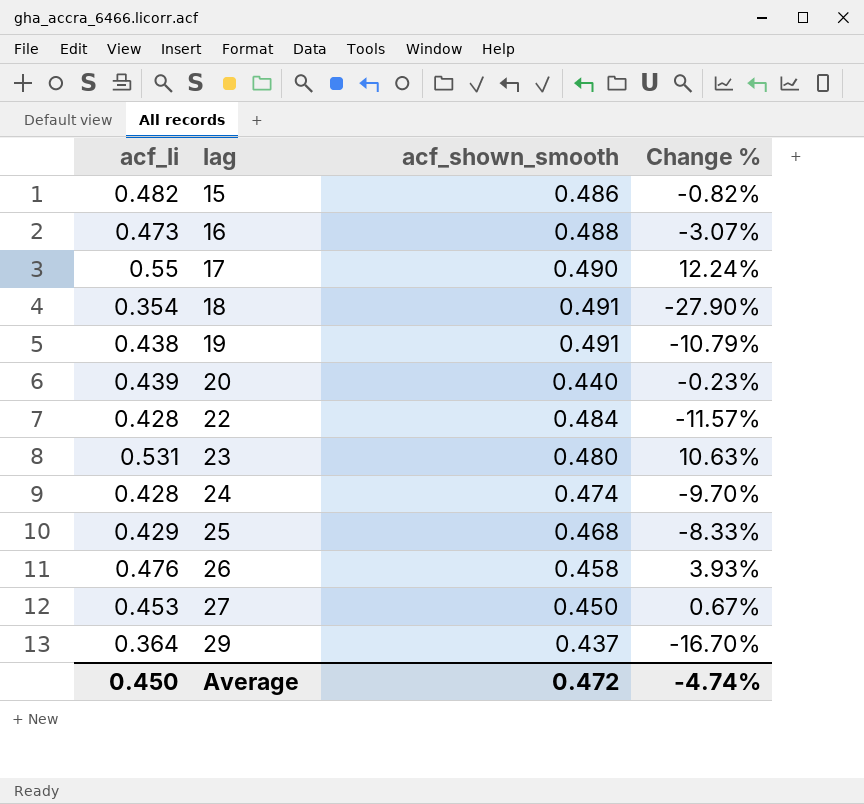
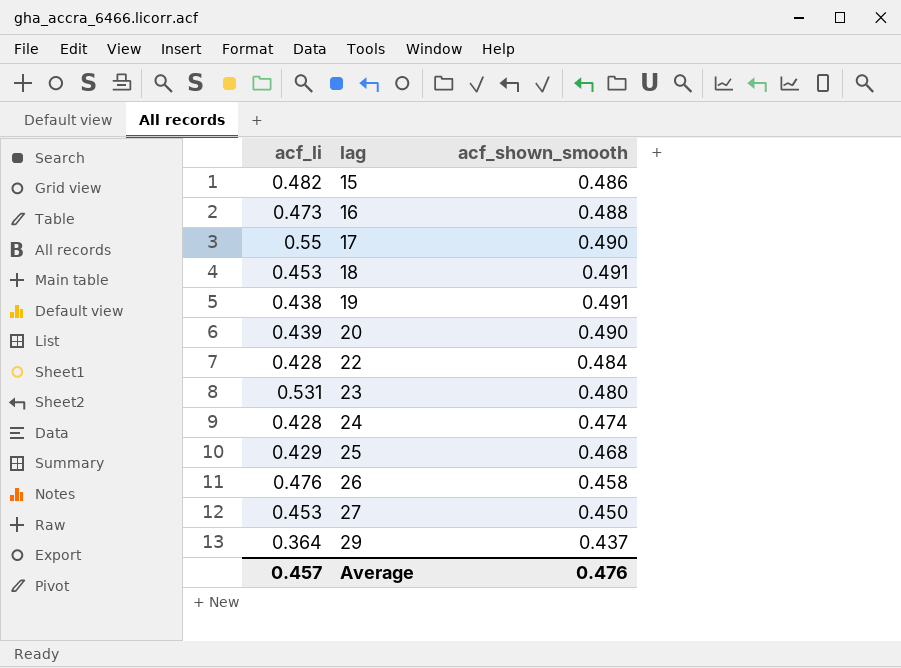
column Change % | formula: ([acf_li] - [acf_shown_smooth]) / [acf_shown_smooth] -> none
18 | acf_li: 0.354 -> 0.453
20 | acf_shown_smooth: 0.440 -> 0.490
Average | acf_li: 0.450 -> 0.457
Average | acf_shown_smooth: 0.472 -> 0.476

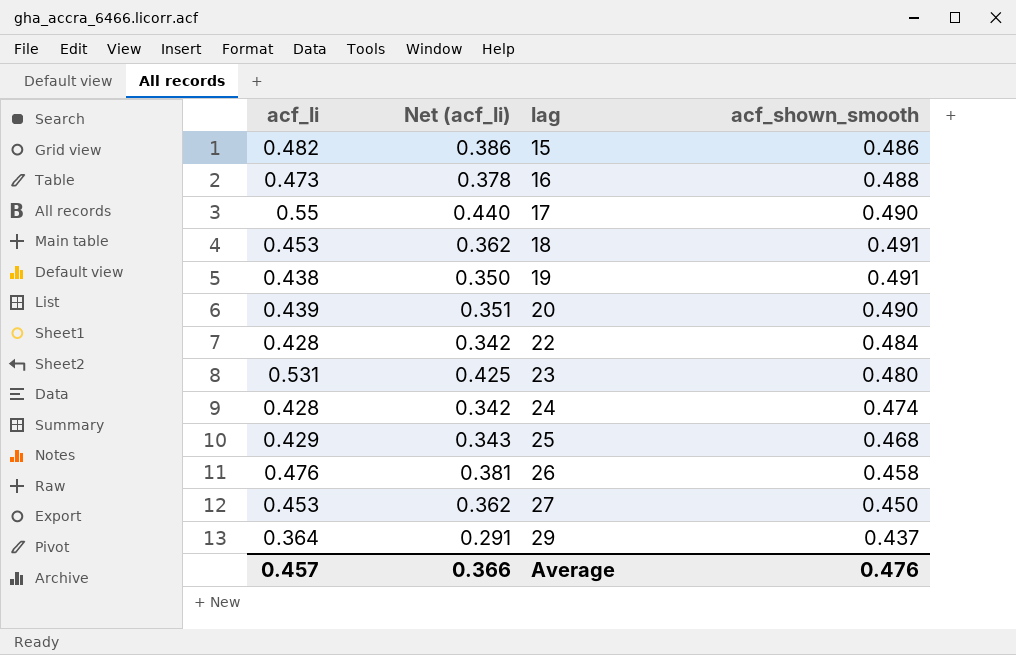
column Net (acf_li) | formula: none -> [acf_li] * 0.8

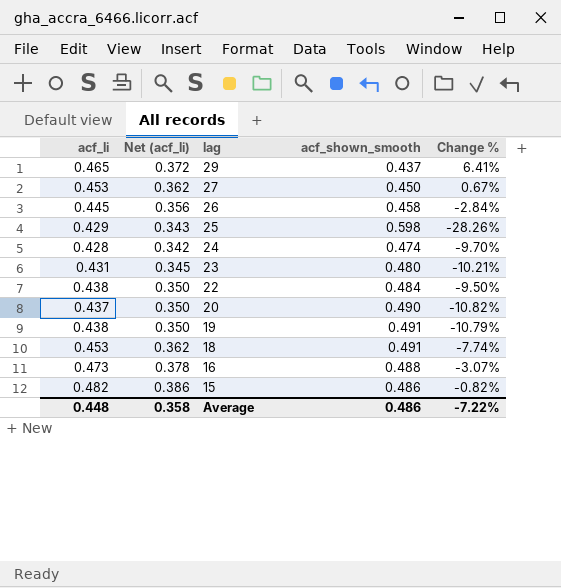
row order: lag ascending -> lag descending
column Change % | formula: none -> ([acf_li] - [acf_shown_smooth]) / [acf_shown_smooth]
row 17: 0.55 | 0.440 | 0.490 -> none
29 | acf_li: 0.364 -> 0.465
29 | Net (acf_li): 0.291 -> 0.372
26 | acf_li: 0.476 -> 0.445
26 | Net (acf_li): 0.381 -> 0.356
25 | acf_shown_smooth: 0.468 -> 0.598
23 | acf_li: 0.531 -> 0.431
23 | Net (acf_li): 0.425 -> 0.345
22 | acf_li: 0.428 -> 0.438
22 | Net (acf_li): 0.342 -> 0.350
20 | acf_li: 0.439 -> 0.437
20 | Net (acf_li): 0.351 -> 0.350
Average | acf_li: 0.457 -> 0.448
Average | Net (acf_li): 0.366 -> 0.358
Average | acf_shown_smooth: 0.476 -> 0.486

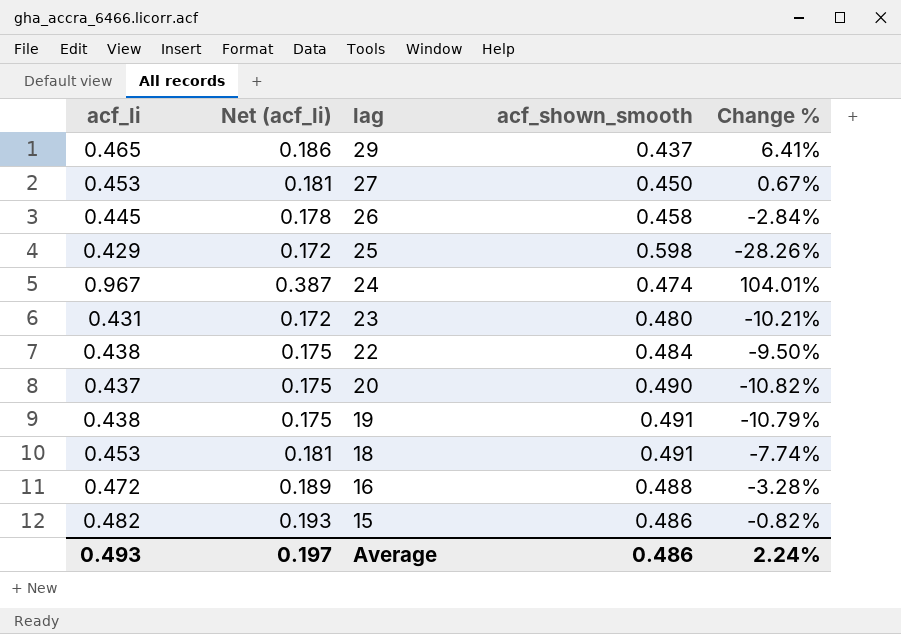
column Net (acf_li) | formula: [acf_li] * 0.8 -> [acf_li] * 0.4
24 | acf_li: 0.428 -> 0.967
24 | Change %: -9.70% -> 104.01%
16 | acf_li: 0.473 -> 0.472
16 | Change %: -3.07% -> -3.28%
Average | acf_li: 0.448 -> 0.493
Average | Net (acf_li): 0.358 -> 0.197
Average | Change %: -7.22% -> 2.24%

